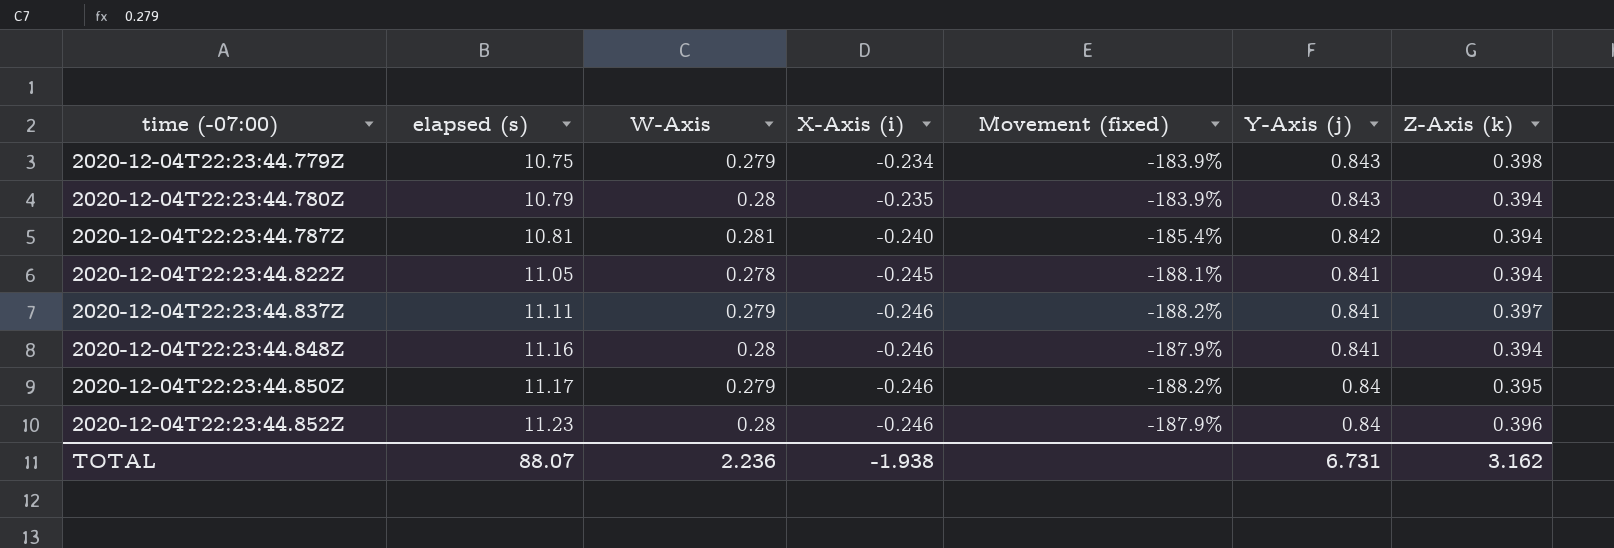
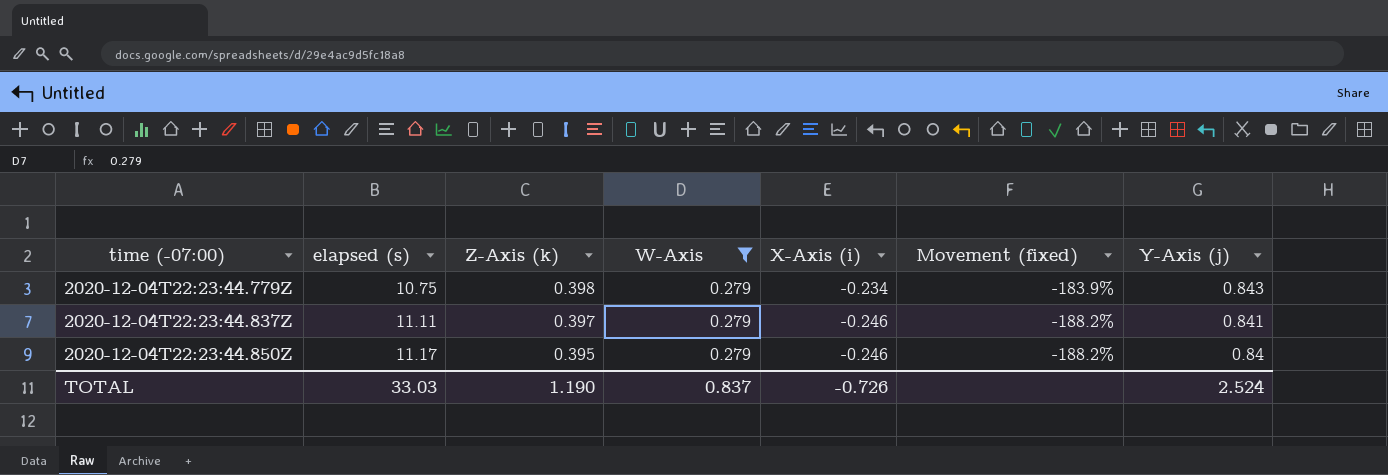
filter: none -> W-Axis = 0.279
column Z-Axis (k) | position: 7 -> 3
TOTAL | elapsed (s): 88.07 -> 33.03
TOTAL | Z-Axis (k): 3.162 -> 1.190
TOTAL | W-Axis: 2.236 -> 0.837
TOTAL | X-Axis (i): -1.938 -> -0.726
TOTAL | Y-Axis (j): 6.731 -> 2.524

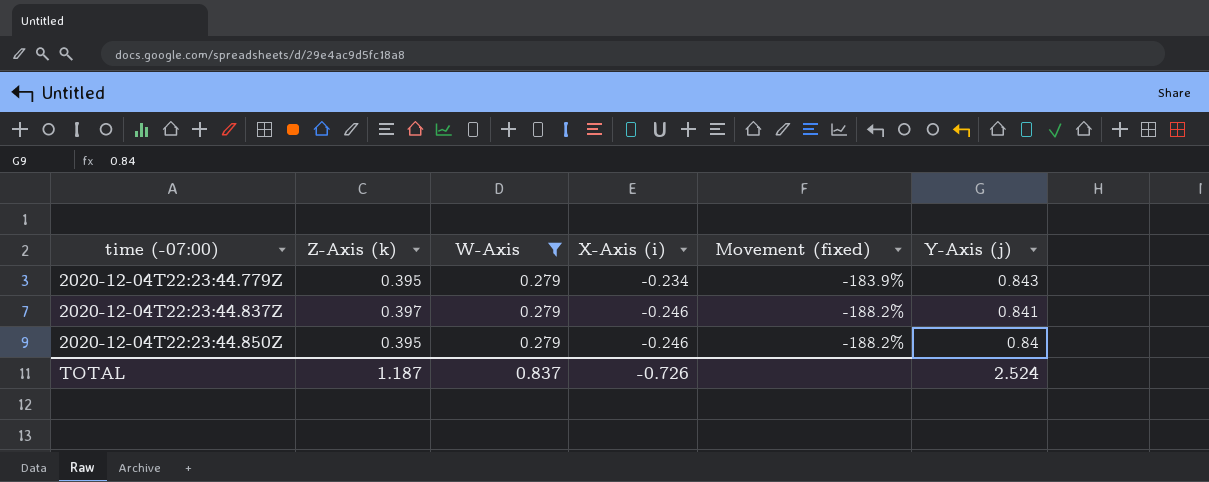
column elapsed (s) | position: 2 -> none
2020-12-04T22:23:44.779Z | Z-Axis (k): 0.398 -> 0.395
TOTAL | Z-Axis (k): 1.190 -> 1.187

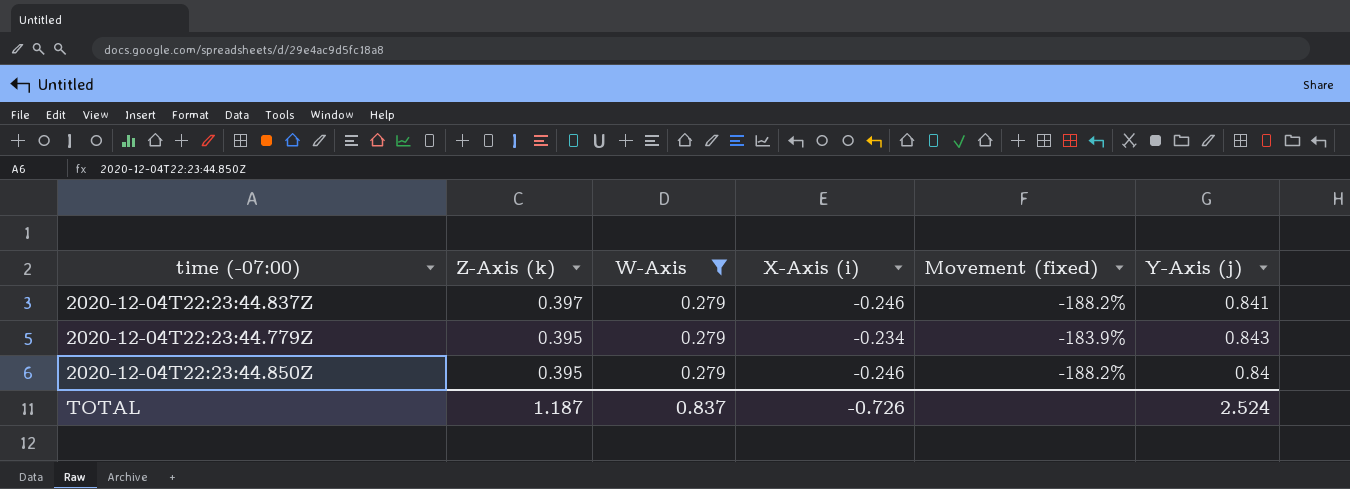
row order: time (-07:00) ascending -> Z-Axis (k) descending

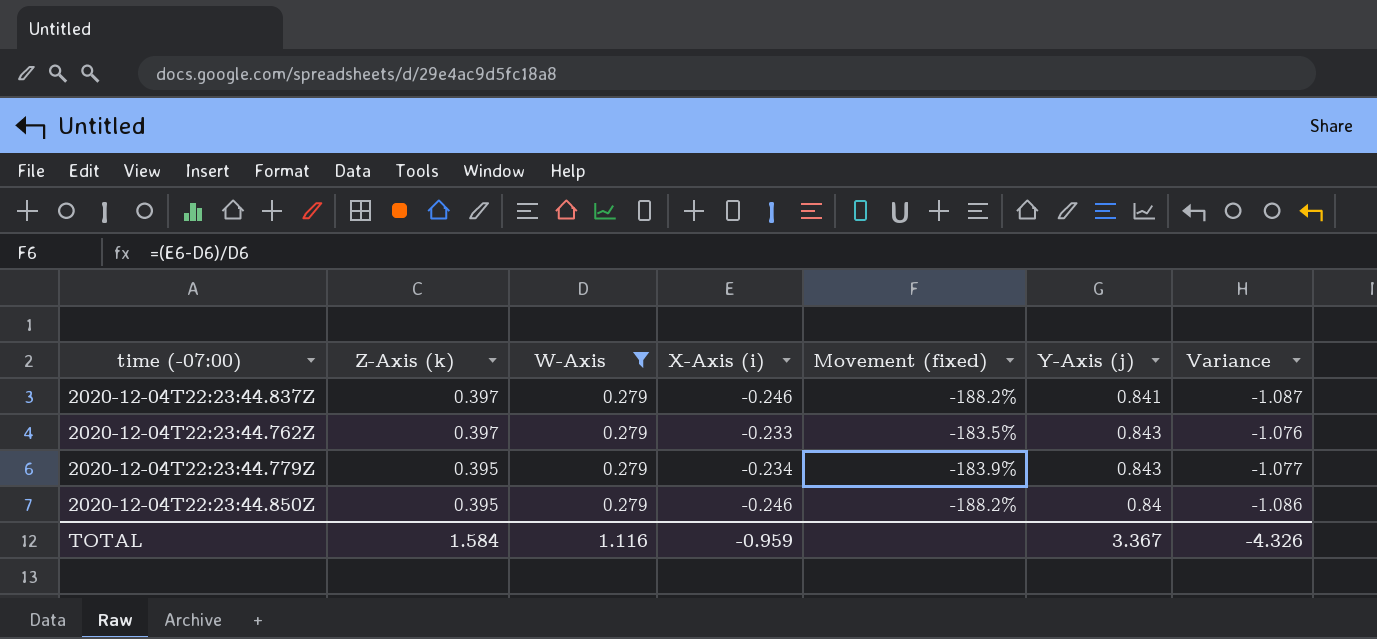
column Variance | formula: none -> [X-Axis (i)] - [Y-Axis (j)]
row 2020-12-04T22:23:44.762Z: none -> 0.397 | 0.279 | -0.233 | -183.5% | 0.843 | -1.076
TOTAL | Z-Axis (k): 1.187 -> 1.584
TOTAL | W-Axis: 0.837 -> 1.116
TOTAL | X-Axis (i): -0.726 -> -0.959
TOTAL | Y-Axis (j): 2.524 -> 3.367

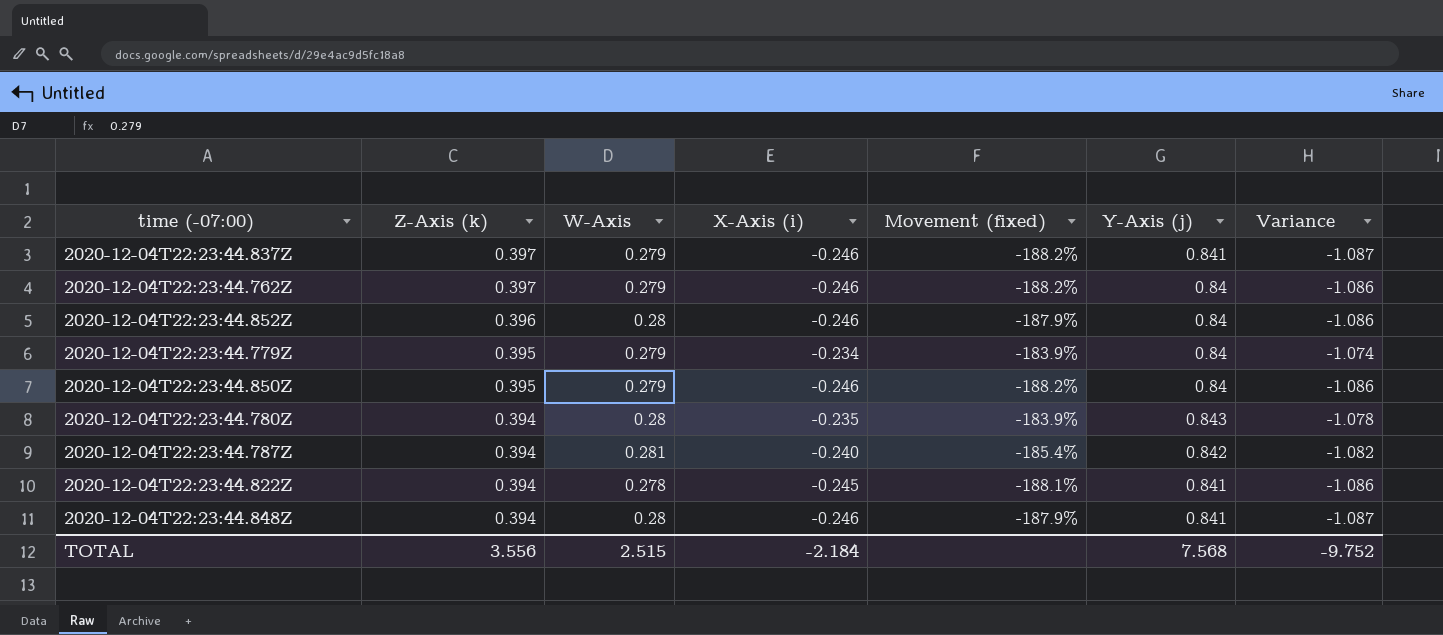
filter: W-Axis = 0.279 -> none
2020-12-04T22:23:44.762Z | X-Axis (i): -0.233 -> -0.246
2020-12-04T22:23:44.762Z | Movement (fixed): -183.5% -> -188.2%
2020-12-04T22:23:44.762Z | Y-Axis (j): 0.843 -> 0.84
2020-12-04T22:23:44.762Z | Variance: -1.076 -> -1.086
2020-12-04T22:23:44.779Z | Y-Axis (j): 0.843 -> 0.84
2020-12-04T22:23:44.779Z | Variance: -1.077 -> -1.074
TOTAL | Z-Axis (k): 1.584 -> 3.556
TOTAL | W-Axis: 1.116 -> 2.515
TOTAL | X-Axis (i): -0.959 -> -2.184
TOTAL | Y-Axis (j): 3.367 -> 7.568
TOTAL | Variance: -4.326 -> -9.752

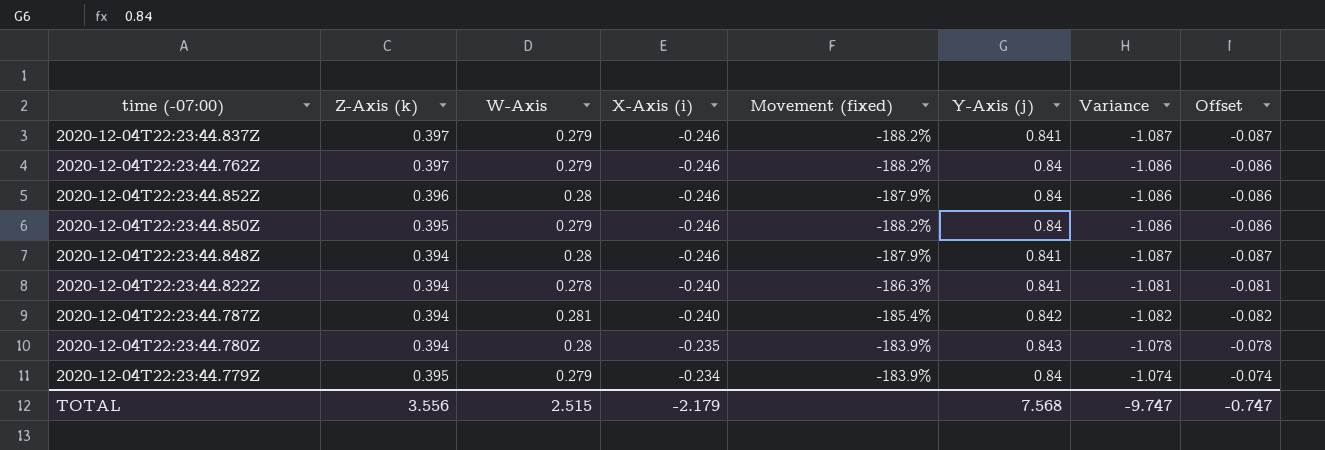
row order: Z-Axis (k) descending -> X-Axis (i) ascending
column Offset | formula: none -> [Variance] + 1
2020-12-04T22:23:44.822Z | X-Axis (i): -0.245 -> -0.240
2020-12-04T22:23:44.822Z | Movement (fixed): -188.1% -> -186.3%
2020-12-04T22:23:44.822Z | Variance: -1.086 -> -1.081
TOTAL | X-Axis (i): -2.184 -> -2.179
TOTAL | Variance: -9.752 -> -9.747

